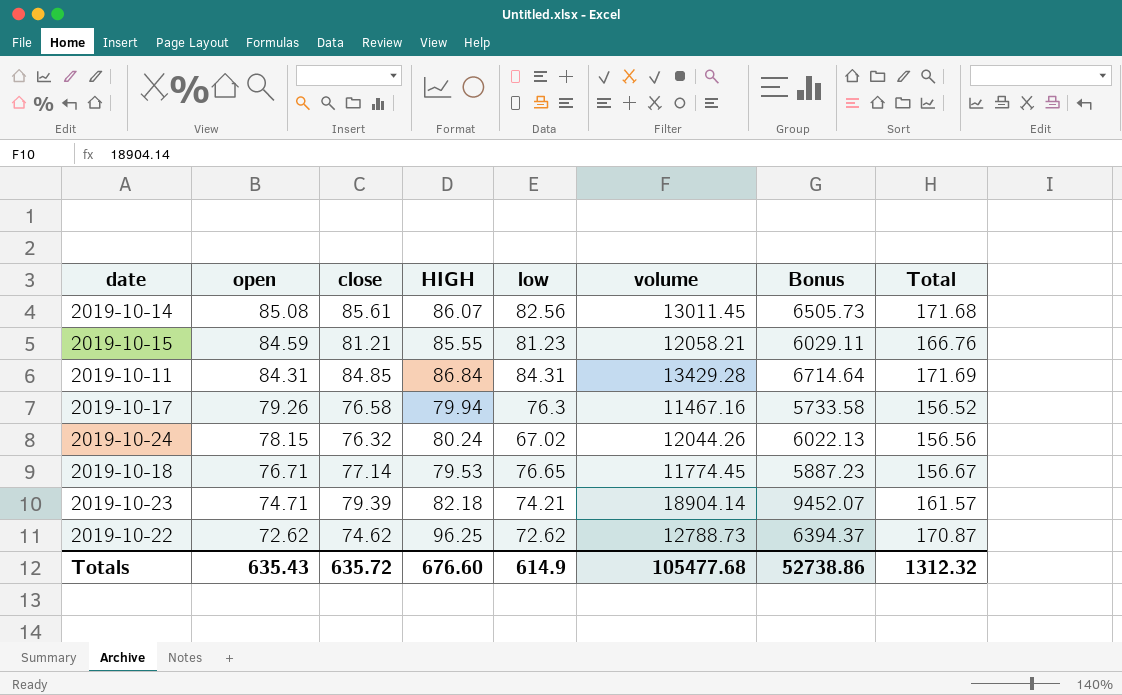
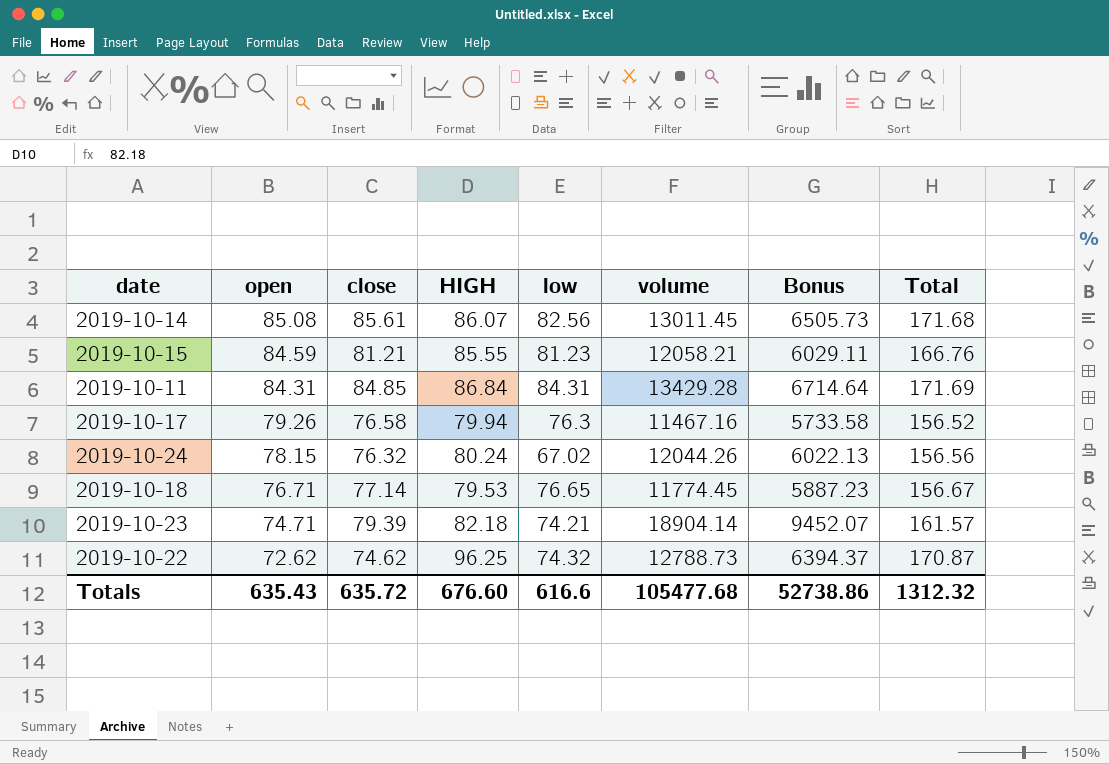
2019-10-22 | low: 72.62 -> 74.32
Totals | low: 614.9 -> 616.6

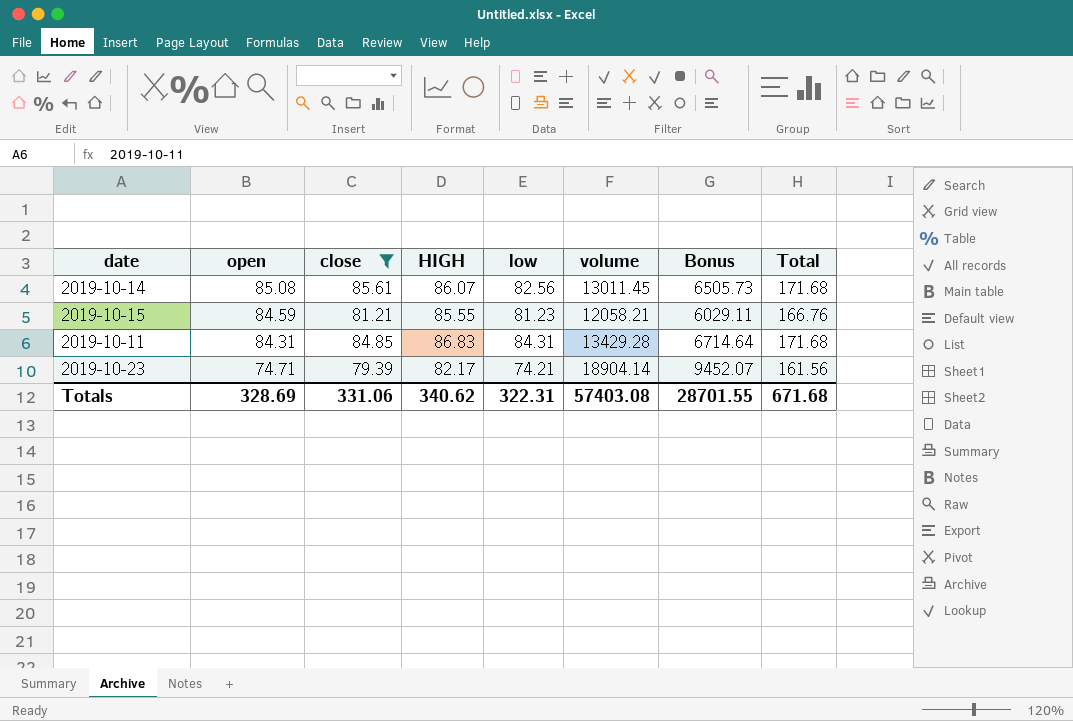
filter: none -> close >= 79.39
2019-10-11 | HIGH: 86.84 -> 86.83
2019-10-11 | Total: 171.69 -> 171.68
2019-10-23 | HIGH: 82.18 -> 82.17
2019-10-23 | Total: 161.57 -> 161.56
Totals | open: 635.43 -> 328.69
Totals | close: 635.72 -> 331.06
Totals | HIGH: 676.60 -> 340.62
Totals | low: 616.6 -> 322.31
Totals | volume: 105477.68 -> 57403.08
Totals | Bonus: 52738.86 -> 28701.55
Totals | Total: 1312.32 -> 671.68

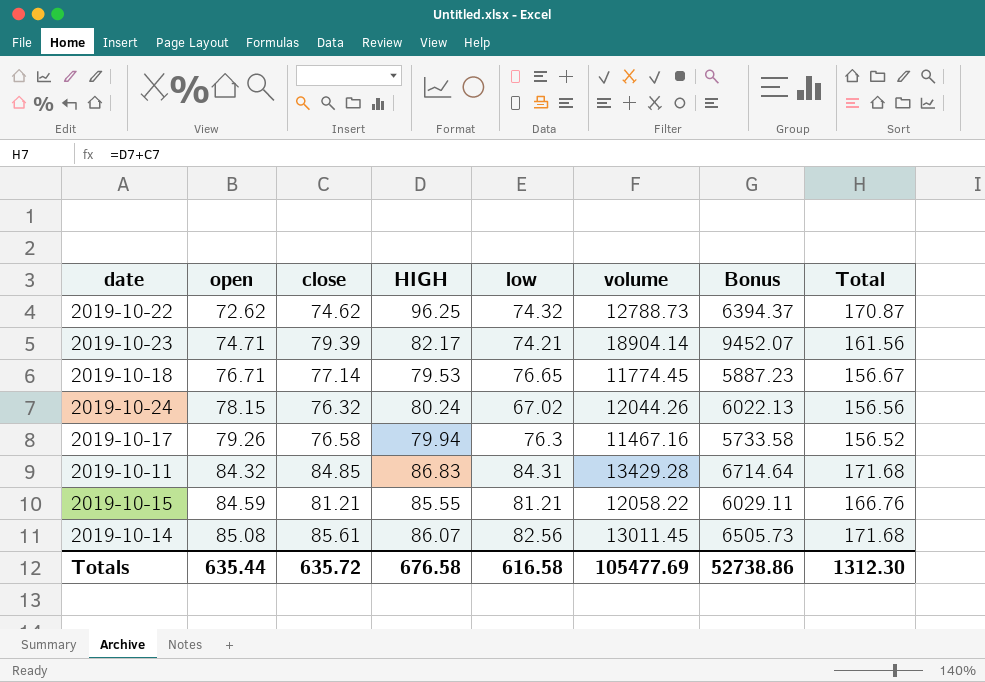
filter: close >= 79.39 -> none
row order: open descending -> open ascending
2019-10-11 | open: 84.31 -> 84.32
2019-10-15 | low: 81.23 -> 81.21
2019-10-15 | volume: 12058.21 -> 12058.22
Totals | open: 328.69 -> 635.44
Totals | close: 331.06 -> 635.72
Totals | HIGH: 340.62 -> 676.58
Totals | low: 322.31 -> 616.58
Totals | volume: 57403.08 -> 105477.69
Totals | Bonus: 28701.55 -> 52738.86
Totals | Total: 671.68 -> 1312.30

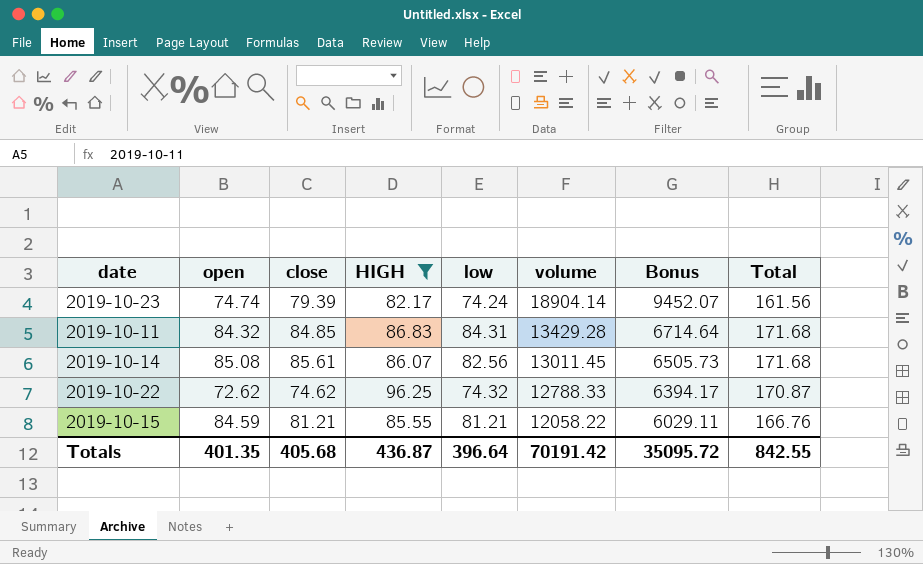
filter: none -> HIGH >= 82.17
row order: open ascending -> volume descending
2019-10-23 | open: 74.71 -> 74.74
2019-10-23 | low: 74.21 -> 74.24
2019-10-22 | volume: 12788.73 -> 12788.33
2019-10-22 | Bonus: 6394.37 -> 6394.17
Totals | open: 635.44 -> 401.35
Totals | close: 635.72 -> 405.68
Totals | HIGH: 676.58 -> 436.87
Totals | low: 616.58 -> 396.64
Totals | volume: 105477.69 -> 70191.42
Totals | Bonus: 52738.86 -> 35095.72
Totals | Total: 1312.30 -> 842.55

